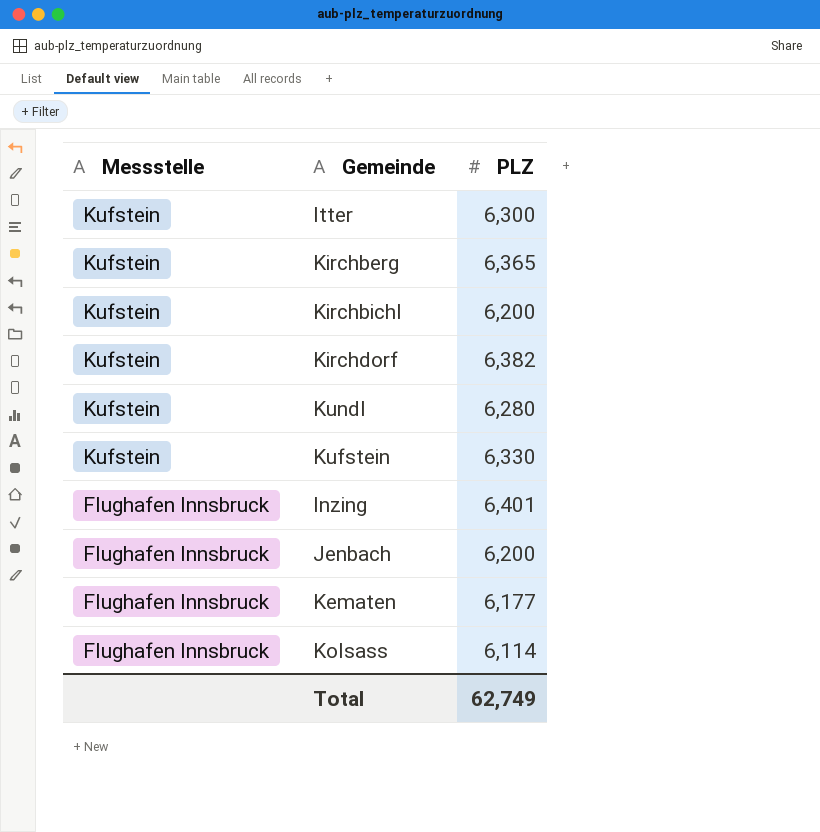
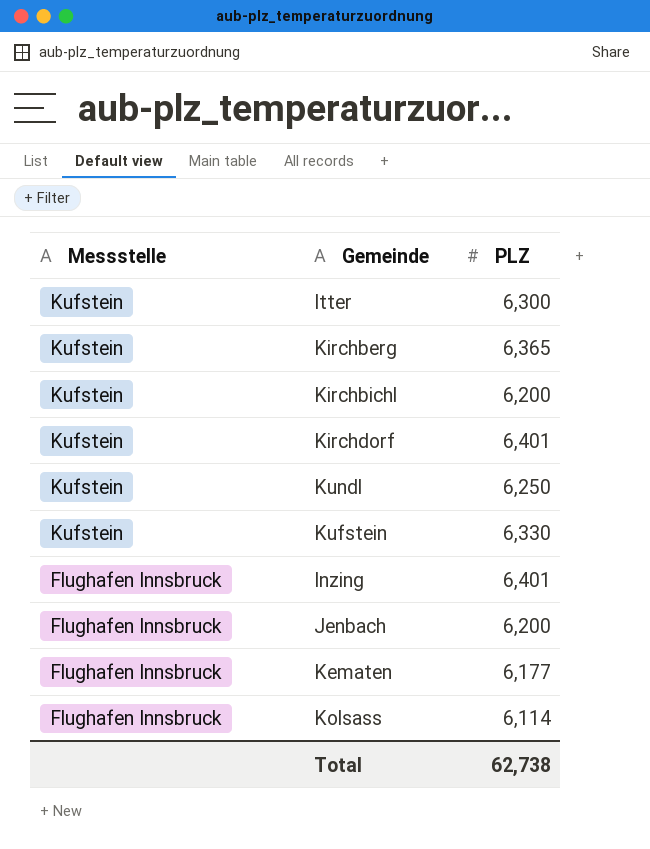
Kirchdorf | PLZ: 6,382 -> 6,401
Kundl | PLZ: 6,280 -> 6,250
Total | PLZ: 62,749 -> 62,738

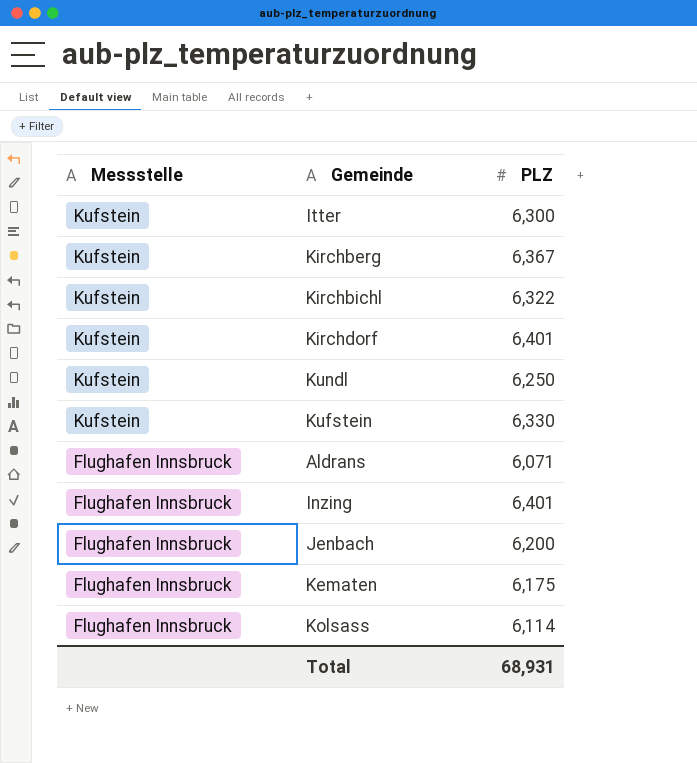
Kirchberg | PLZ: 6,365 -> 6,367
Kirchbichl | PLZ: 6,200 -> 6,322
row Aldrans: none -> Flughafen Innsbruck | 6,071
Kematen | PLZ: 6,177 -> 6,175
Total | PLZ: 62,738 -> 68,931

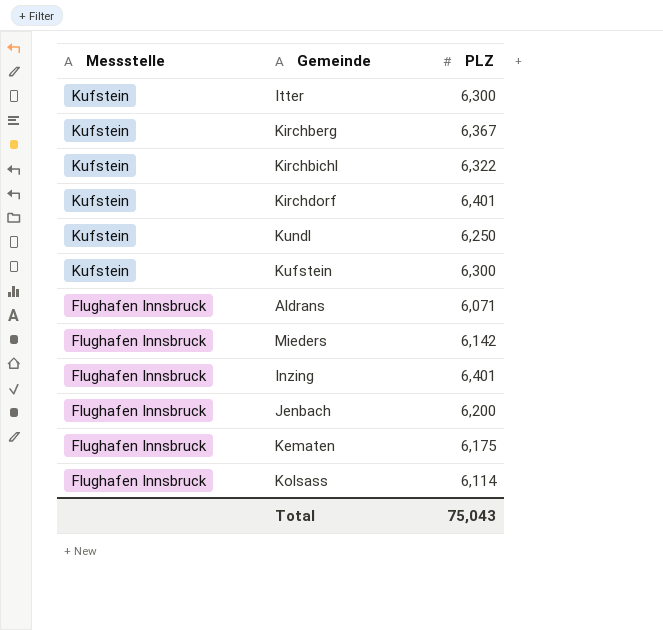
Kufstein | PLZ: 6,330 -> 6,300
row Mieders: none -> Flughafen Innsbruck | 6,142
Total | PLZ: 68,931 -> 75,043

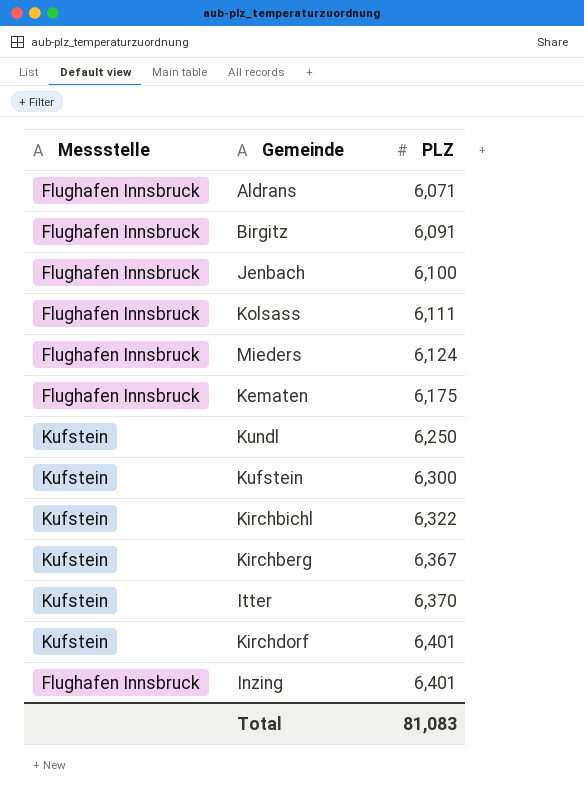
row order: Messstelle descending -> PLZ ascending
row Birgitz: none -> Flughafen Innsbruck | 6,091
Jenbach | PLZ: 6,200 -> 6,100
Kolsass | PLZ: 6,114 -> 6,111
Mieders | PLZ: 6,142 -> 6,124
Itter | PLZ: 6,300 -> 6,370
Total | PLZ: 75,043 -> 81,083

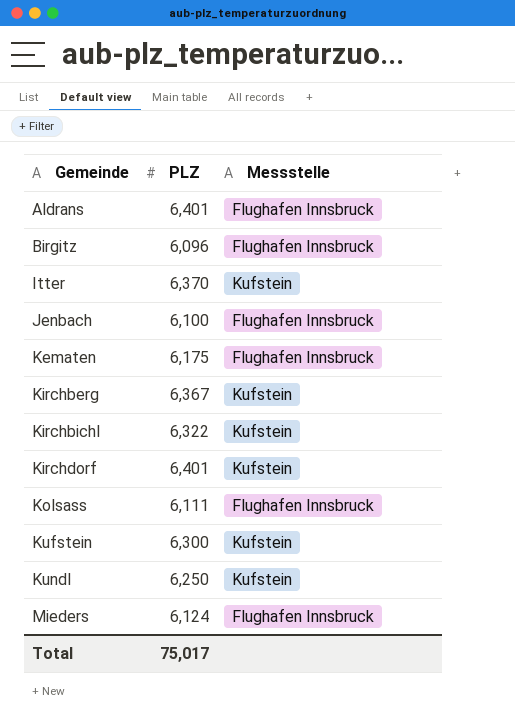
row order: PLZ ascending -> Gemeinde ascending
column Messstelle | position: 1 -> 3
row Inzing: Flughafen Innsbruck | 6,401 -> none
Aldrans | PLZ: 6,071 -> 6,401
Birgitz | PLZ: 6,091 -> 6,096
Total | PLZ: 81,083 -> 75,017

